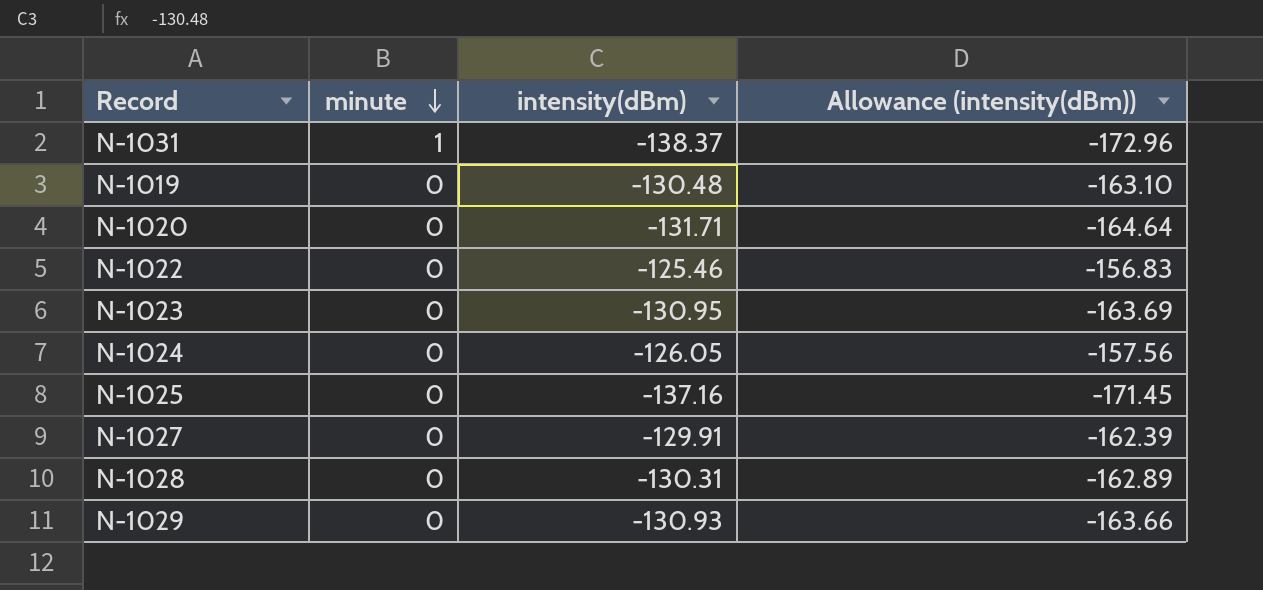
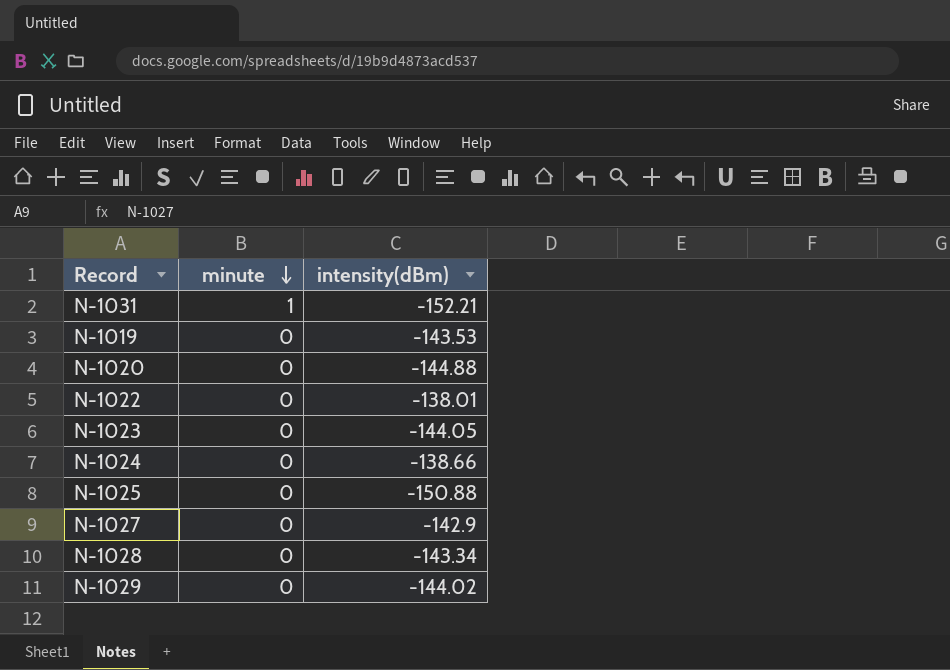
column Allowance (intensity(dBm)) | formula: [intensity(dBm)] * 1.25 -> none
N-1031 | intensity(dBm): -138.37 -> -152.21
N-1019 | intensity(dBm): -130.48 -> -143.53
N-1020 | intensity(dBm): -131.71 -> -144.88
N-1022 | intensity(dBm): -125.46 -> -138.01
N-1023 | intensity(dBm): -130.95 -> -144.05
N-1024 | intensity(dBm): -126.05 -> -138.66
N-1025 | intensity(dBm): -137.16 -> -150.88
N-1027 | intensity(dBm): -129.91 -> -142.9
N-1028 | intensity(dBm): -130.31 -> -143.34
N-1029 | intensity(dBm): -130.93 -> -144.02

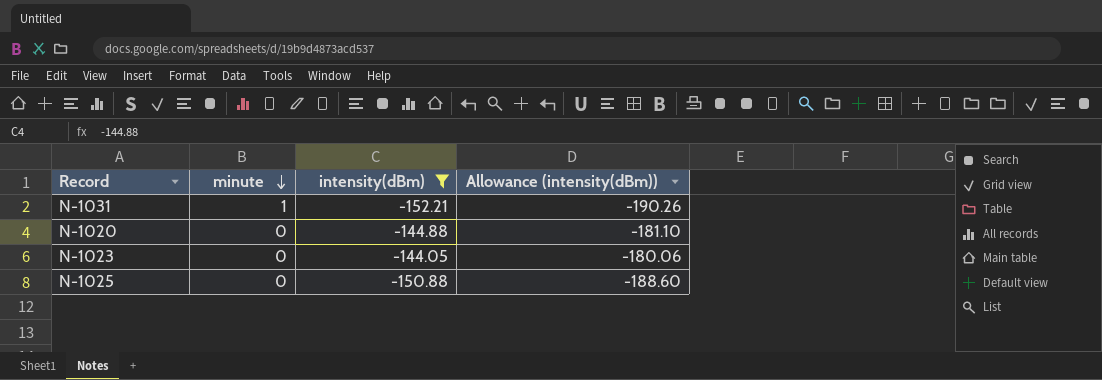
filter: none -> intensity(dBm) <= -144.05
column Allowance (intensity(dBm)) | formula: none -> [intensity(dBm)] * 1.25

